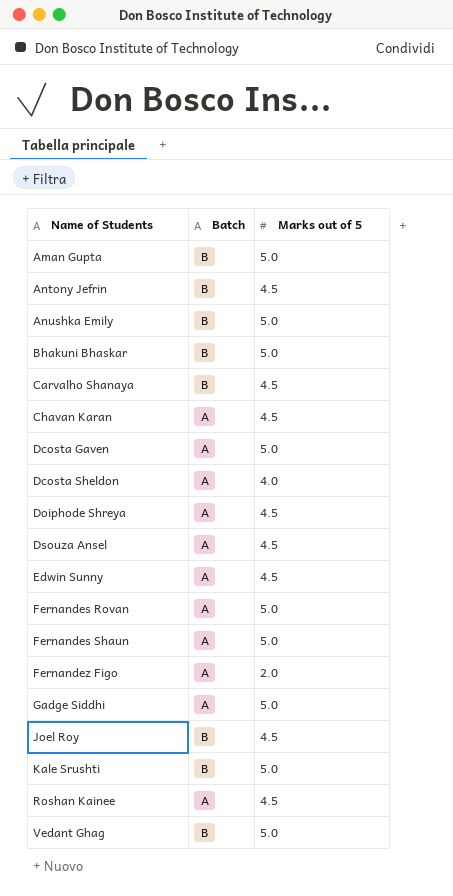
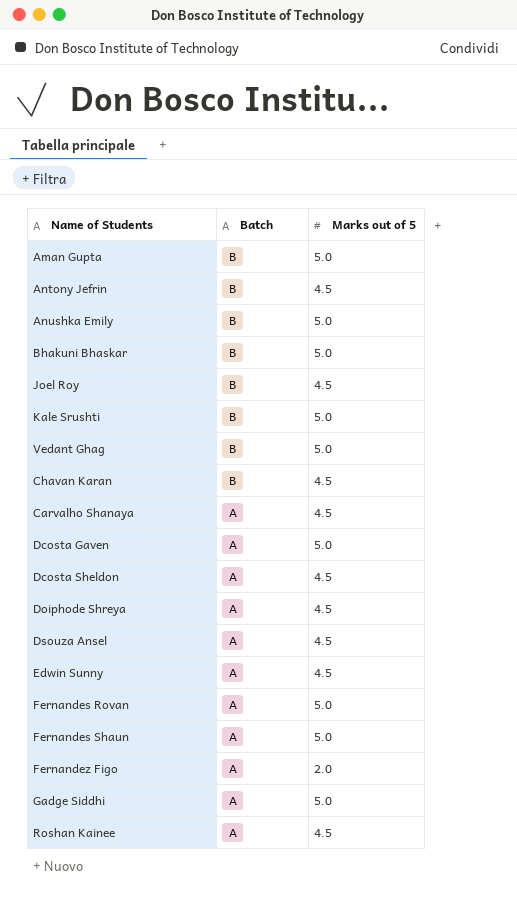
row order: Name of Students ascending -> Batch descending
Chavan Karan | Batch: A -> B
Carvalho Shanaya | Batch: B -> A
Dcosta Sheldon | Marks out of 5: 4.0 -> 4.5

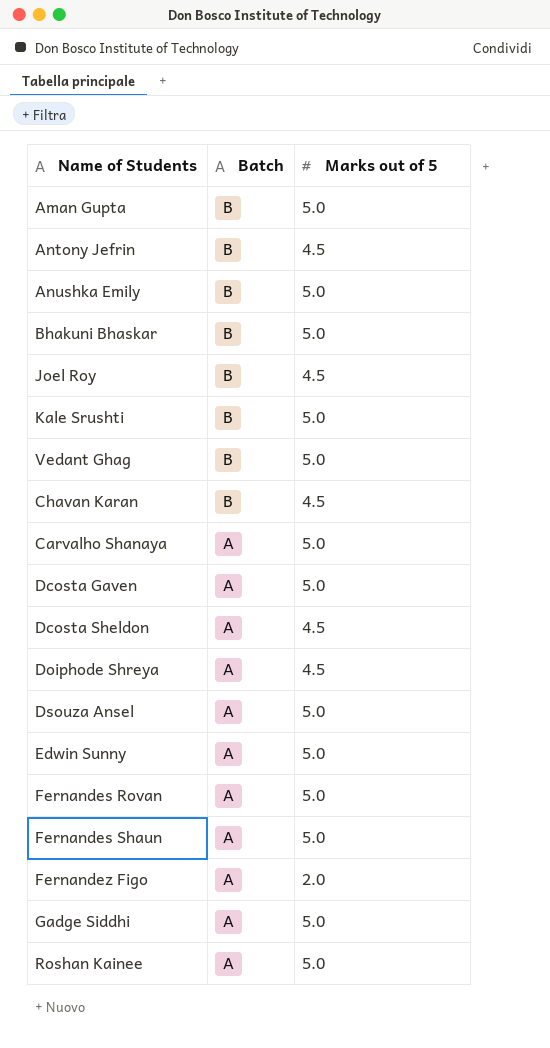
Carvalho Shanaya | Marks out of 5: 4.5 -> 5.0
Dsouza Ansel | Marks out of 5: 4.5 -> 5.0
Edwin Sunny | Marks out of 5: 4.5 -> 5.0
Roshan Kainee | Marks out of 5: 4.5 -> 5.0

